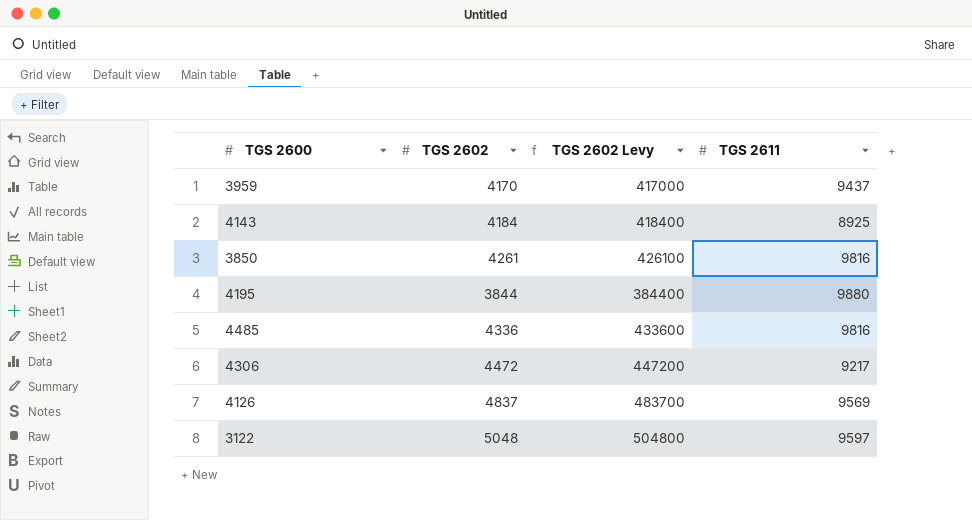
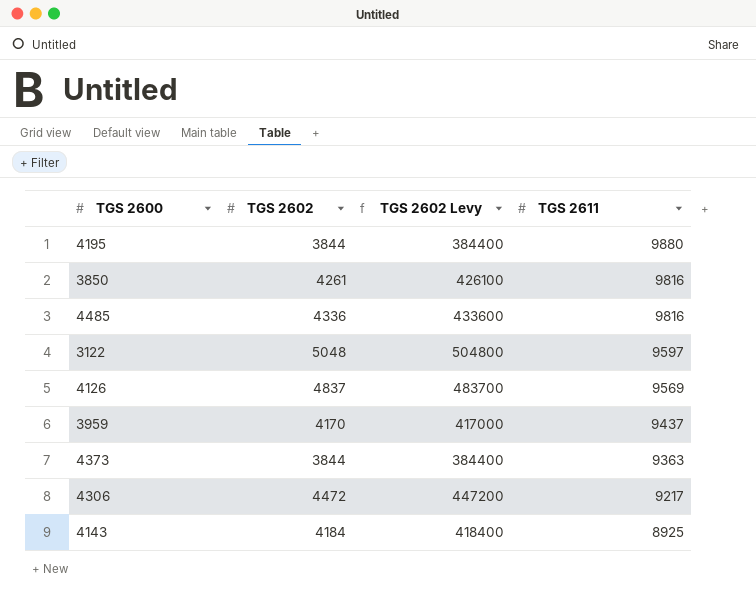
row order: none -> TGS 2611 descending
row 4373: none -> 3844 | 384400 | 9363

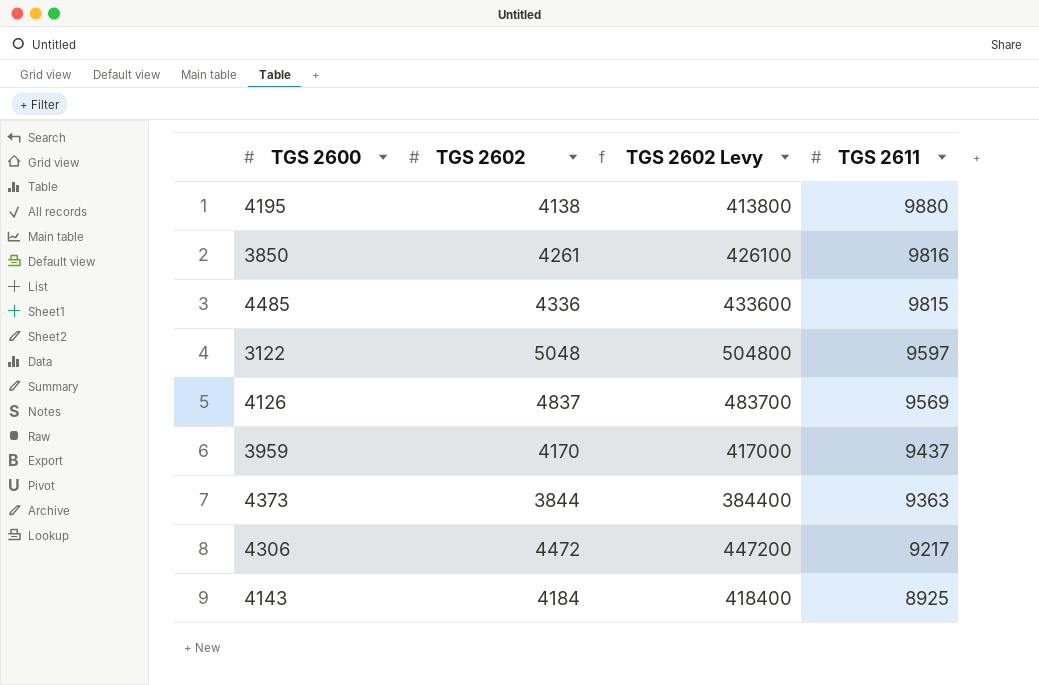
4195 | TGS 2602: 3844 -> 4138
4195 | TGS 2602 Levy: 384400 -> 413800
4485 | TGS 2611: 9816 -> 9815

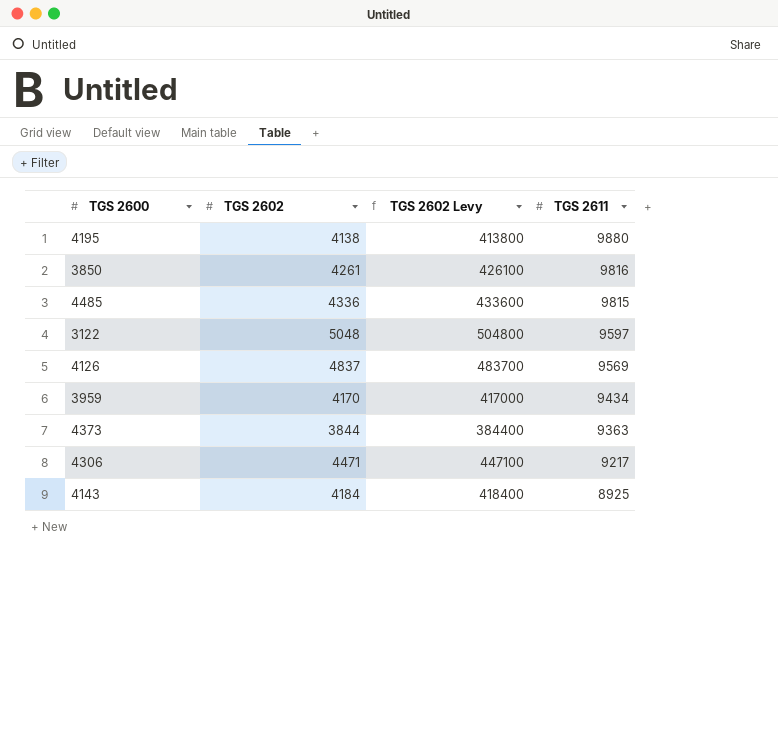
3959 | TGS 2611: 9437 -> 9434
4306 | TGS 2602: 4472 -> 4471
4306 | TGS 2602 Levy: 447200 -> 447100

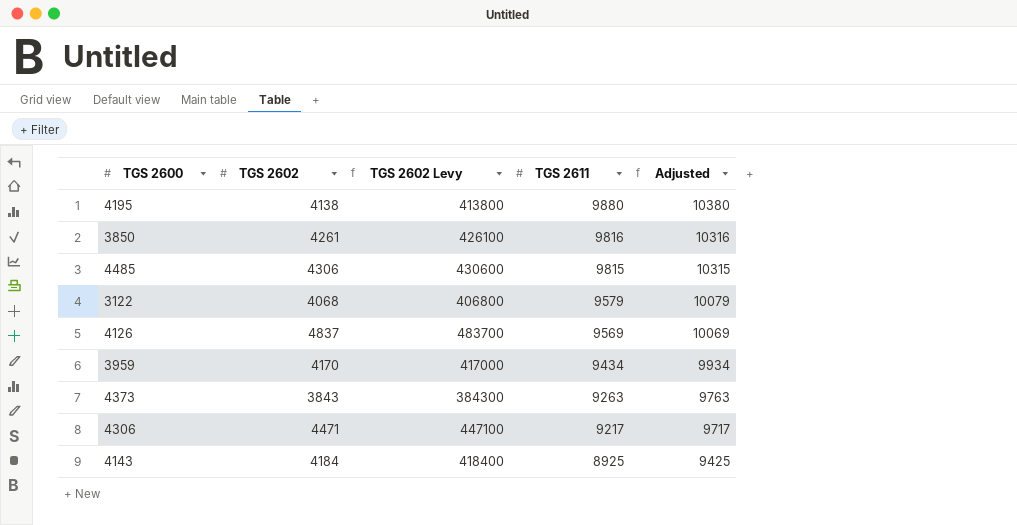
column Adjusted | formula: none -> [TGS 2611] + 500
4485 | TGS 2602: 4336 -> 4306
4485 | TGS 2602 Levy: 433600 -> 430600
3122 | TGS 2602: 5048 -> 4068
3122 | TGS 2602 Levy: 504800 -> 406800
3122 | TGS 2611: 9597 -> 9579
4373 | TGS 2602: 3844 -> 3843
4373 | TGS 2602 Levy: 384400 -> 384300
4373 | TGS 2611: 9363 -> 9263

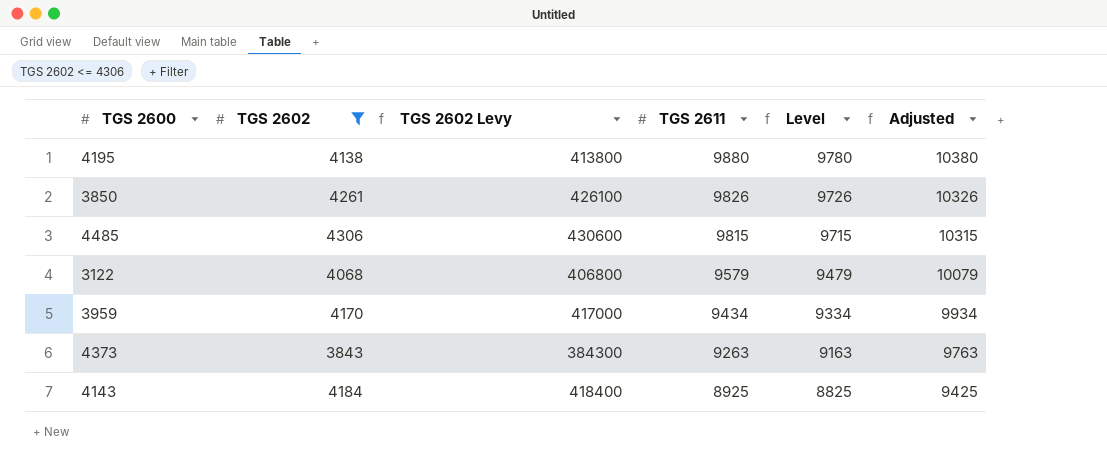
filter: none -> TGS 2602 <= 4306
column Level | formula: none -> [TGS 2611] - 100
3850 | TGS 2611: 9816 -> 9826
3850 | Adjusted: 10316 -> 10326

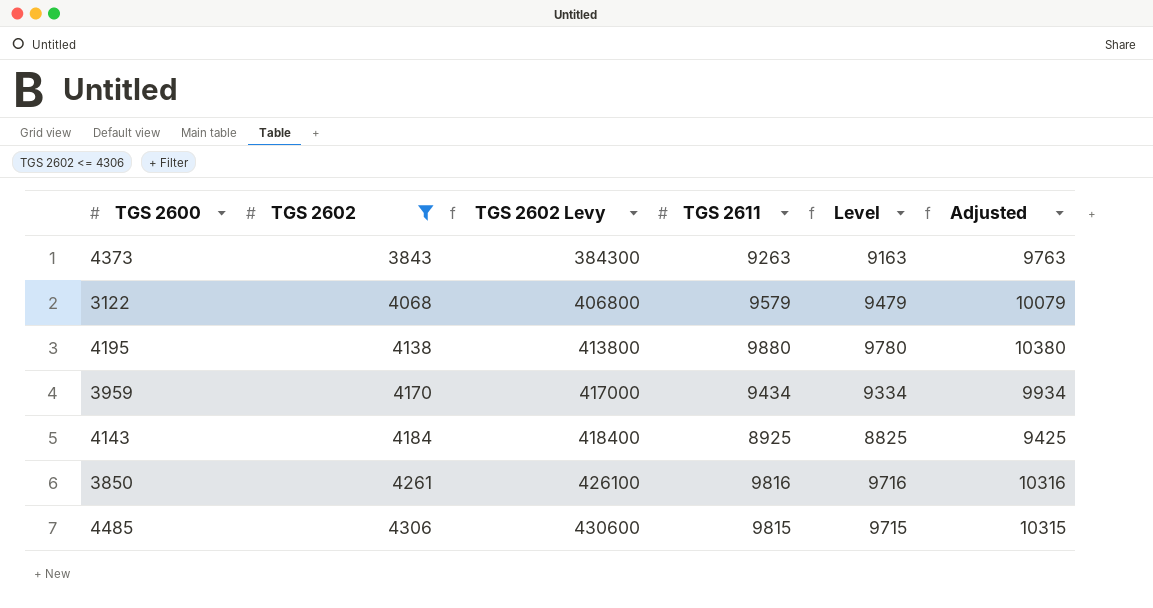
row order: TGS 2611 descending -> TGS 2602 ascending
3850 | TGS 2611: 9826 -> 9816
3850 | Level: 9726 -> 9716
3850 | Adjusted: 10326 -> 10316

